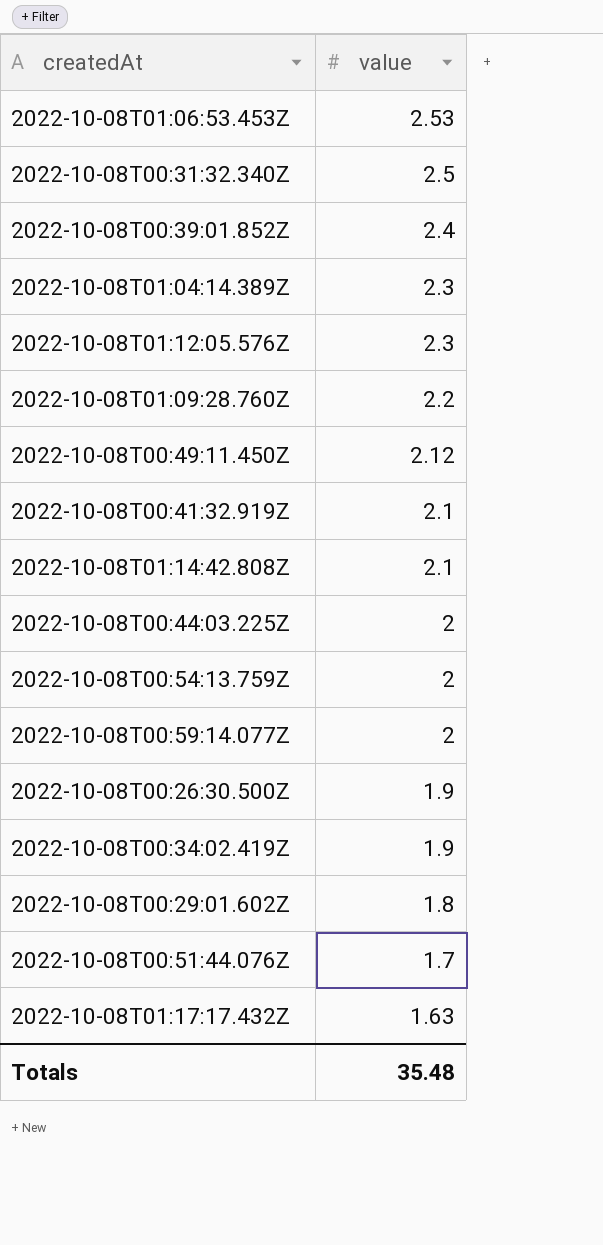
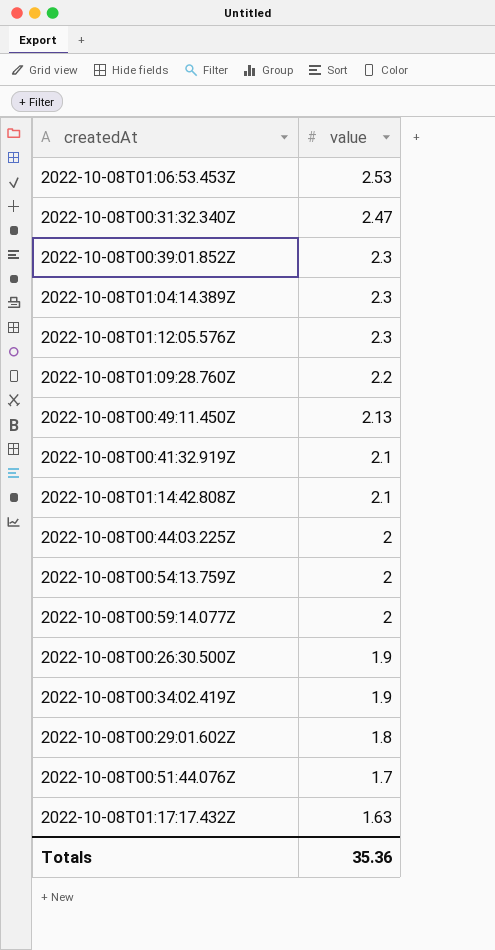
2022-10-08T00:31:32.340Z | value: 2.5 -> 2.47
2022-10-08T00:39:01.852Z | value: 2.4 -> 2.3
2022-10-08T00:49:11.450Z | value: 2.12 -> 2.13
Totals | value: 35.48 -> 35.36

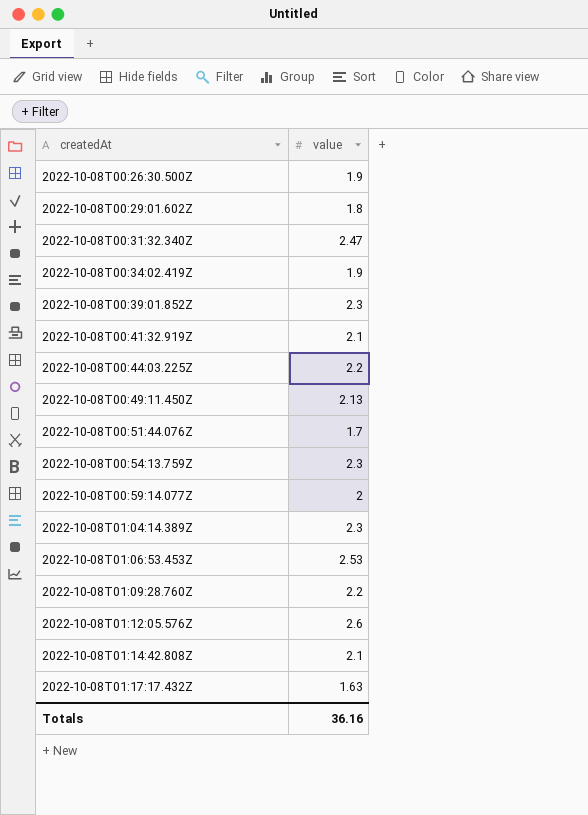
row order: value descending -> createdAt ascending
2022-10-08T00:44:03.225Z | value: 2 -> 2.2
2022-10-08T00:54:13.759Z | value: 2 -> 2.3
2022-10-08T01:12:05.576Z | value: 2.3 -> 2.6
Totals | value: 35.36 -> 36.16

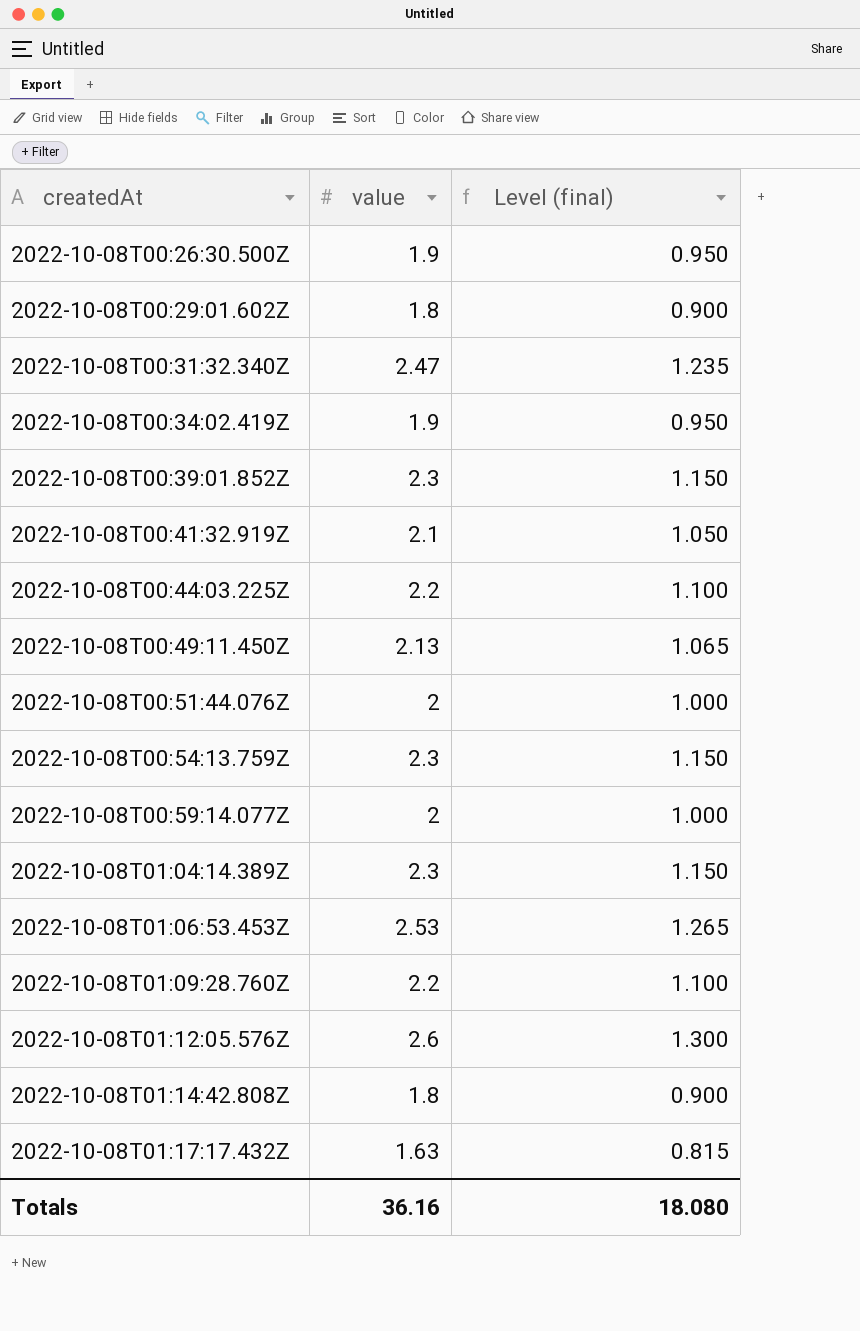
column Level (final) | formula: none -> [value] * 0.5
2022-10-08T00:51:44.076Z | value: 1.7 -> 2
2022-10-08T01:14:42.808Z | value: 2.1 -> 1.8

